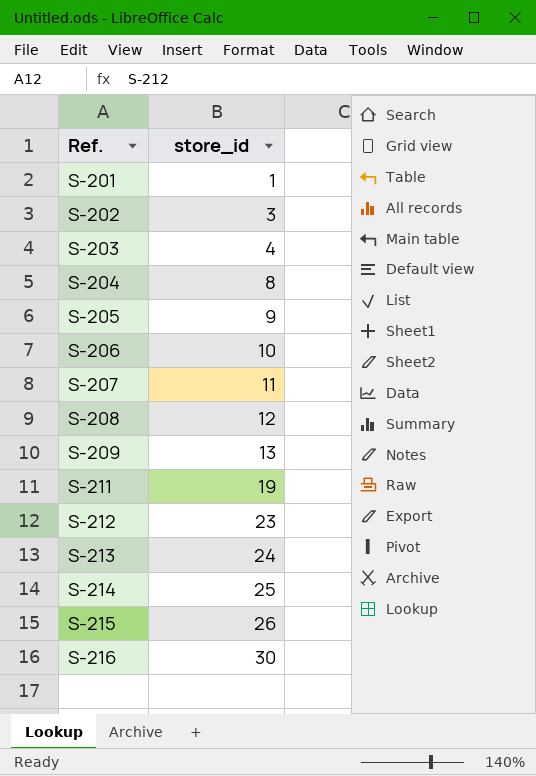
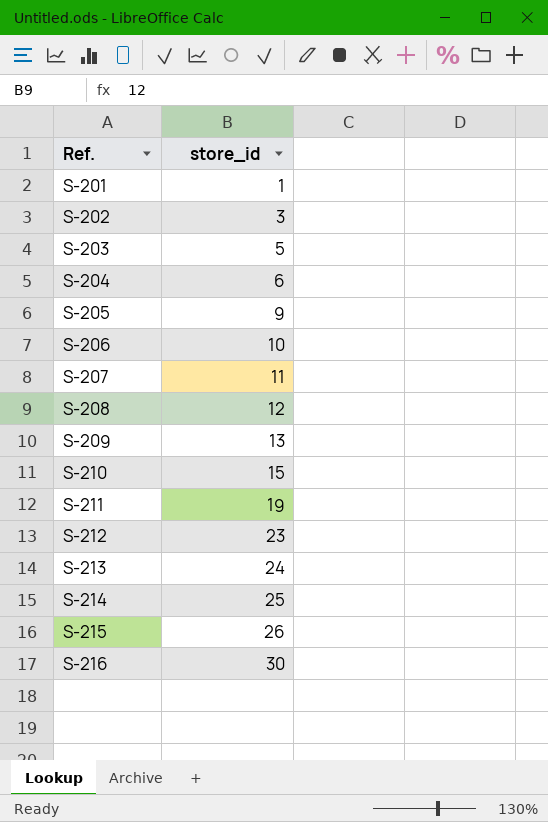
S-203 | store_id: 4 -> 5
S-204 | store_id: 8 -> 6
row S-210: none -> 15

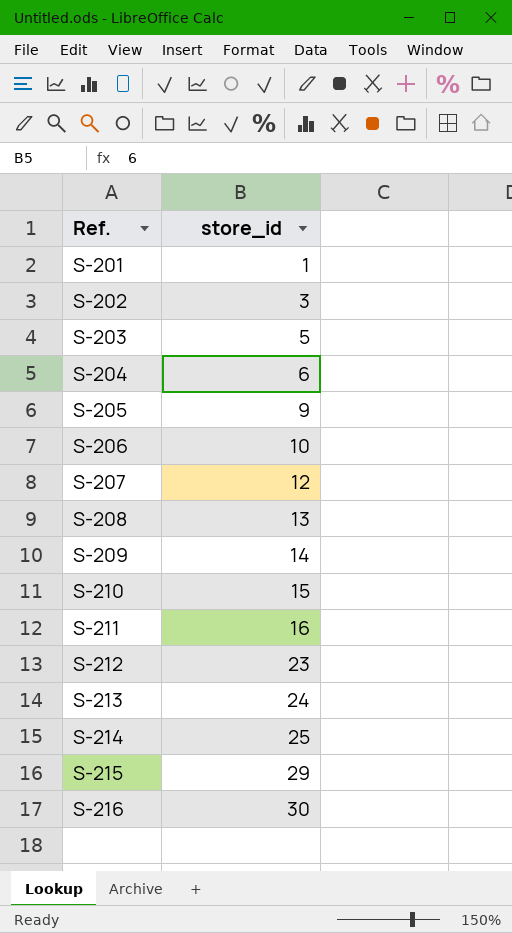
S-207 | store_id: 11 -> 12
S-208 | store_id: 12 -> 13
S-209 | store_id: 13 -> 14
S-211 | store_id: 19 -> 16
S-215 | store_id: 26 -> 29

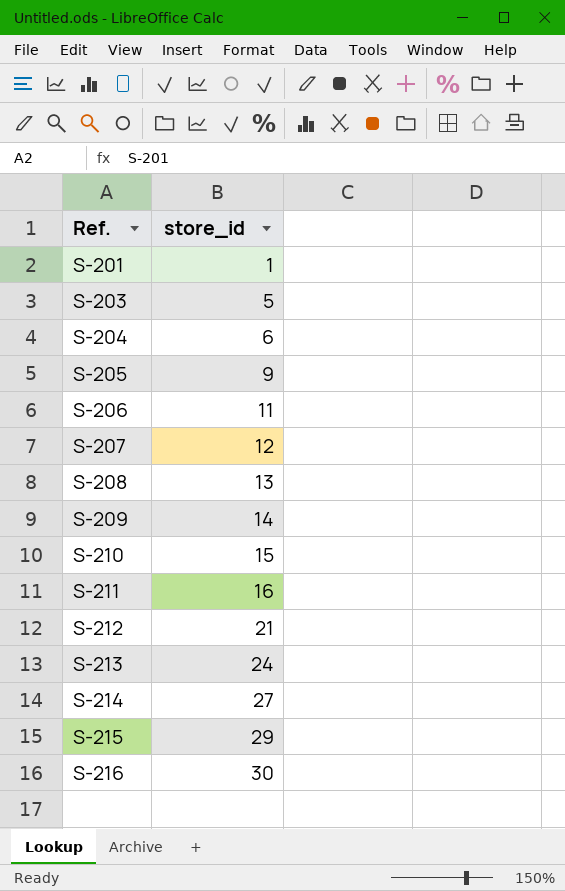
row S-202: 3 -> none
S-206 | store_id: 10 -> 11
S-212 | store_id: 23 -> 21
S-214 | store_id: 25 -> 27

